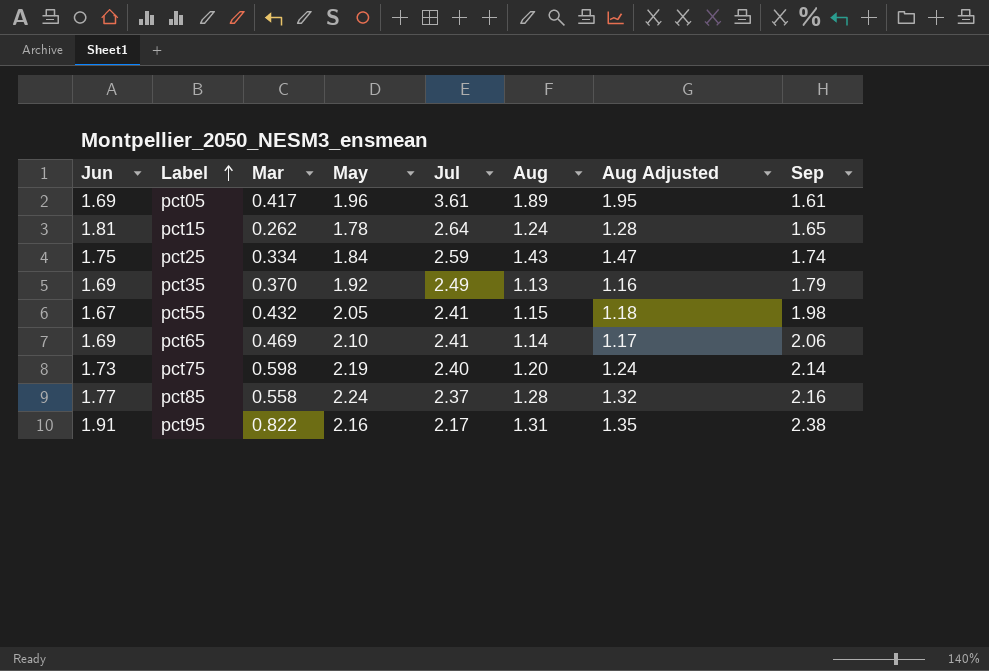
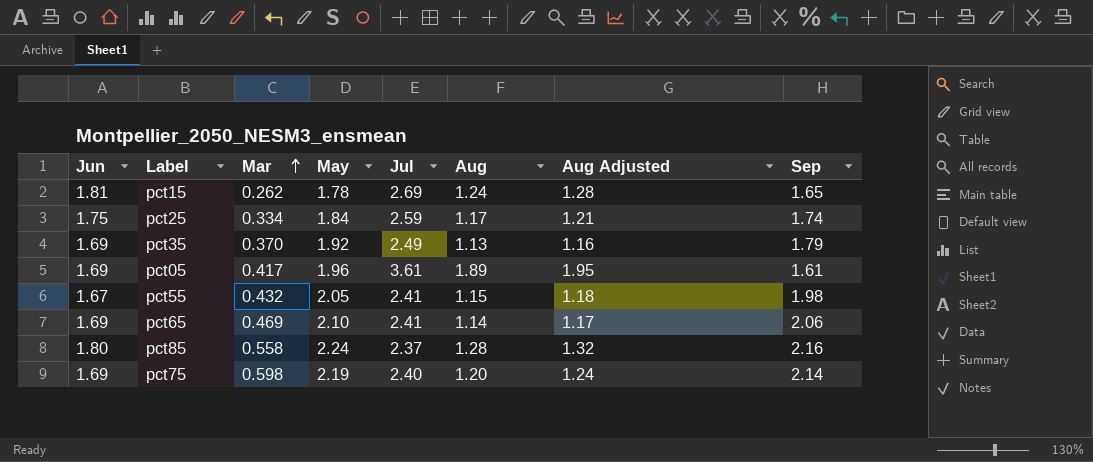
row order: Label ascending -> Mar ascending
row pct95: 1.91 | 0.822 | 2.16 | 2.17 | 1.31 | 1.35 | 2.38 -> none
pct15 | Jul: 2.64 -> 2.69
pct25 | Aug: 1.43 -> 1.17
pct25 | Aug Adjusted: 1.47 -> 1.21
pct85 | Jun: 1.77 -> 1.80
pct75 | Jun: 1.73 -> 1.69

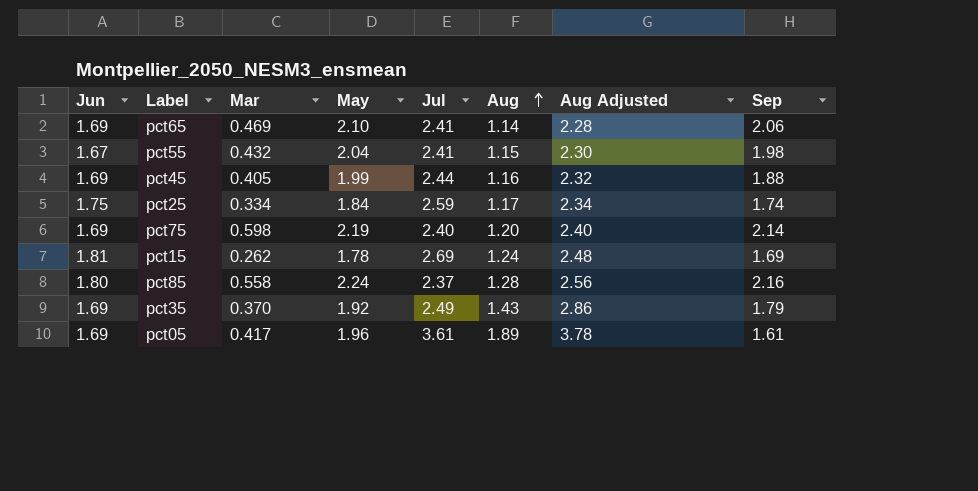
row order: Mar ascending -> Aug ascending
column Aug Adjusted | formula: [Aug] * 1.03 -> [Aug] * 2
pct55 | May: 2.05 -> 2.04
row pct45: none -> 1.69 | 0.405 | 1.99 | 2.44 | 1.16 | 2.32 | 1.88
pct15 | Sep: 1.65 -> 1.69
pct35 | Aug: 1.13 -> 1.43

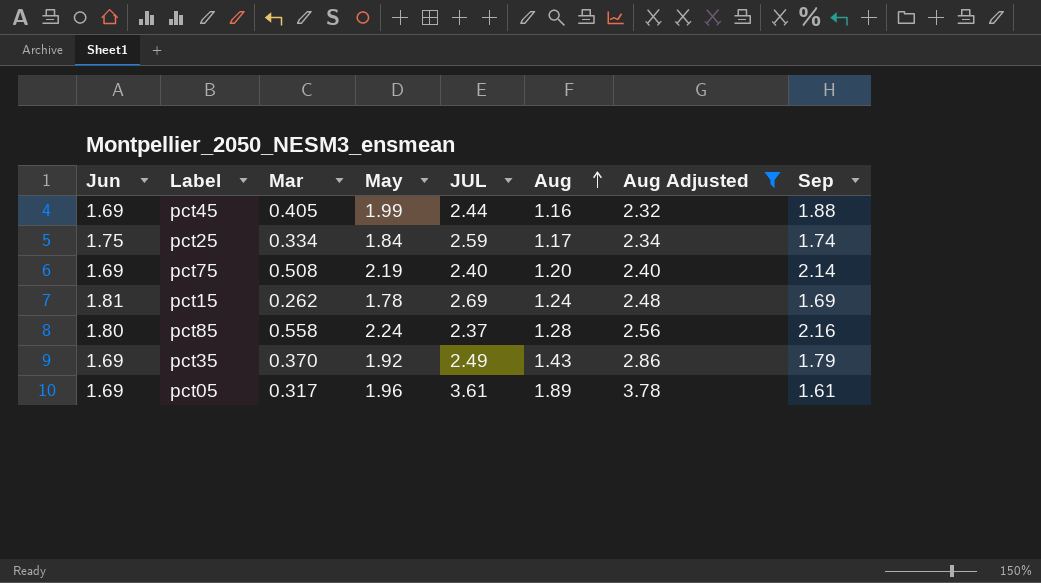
filter: none -> Aug Adjusted >= 2.32
column name: Jul -> JUL
pct75 | Mar: 0.598 -> 0.508
pct05 | Mar: 0.417 -> 0.317

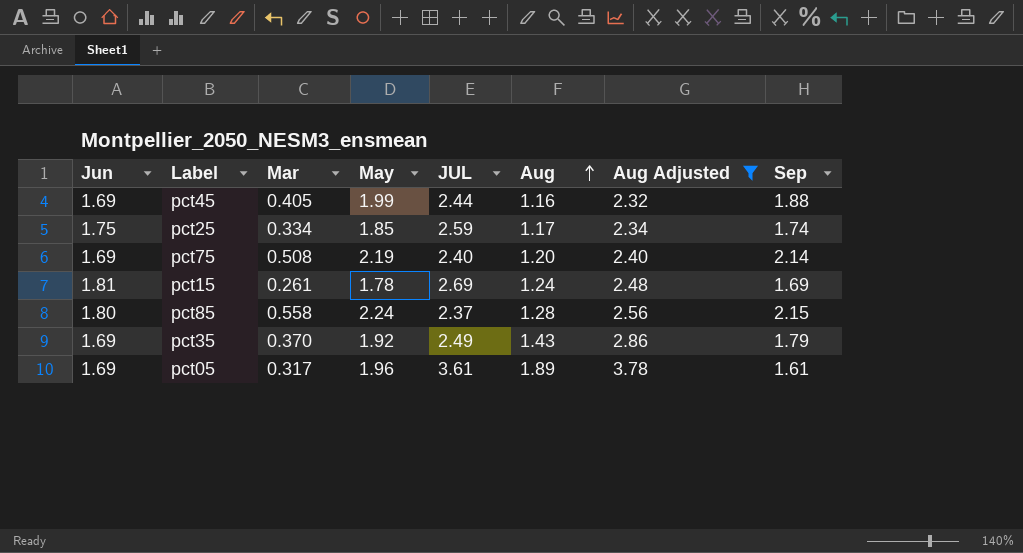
pct25 | May: 1.84 -> 1.85
pct15 | Mar: 0.262 -> 0.261
pct85 | Sep: 2.16 -> 2.15

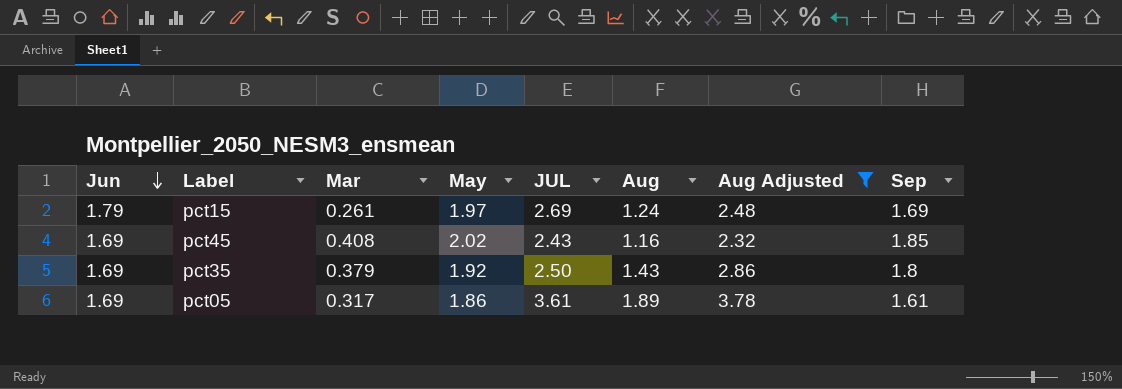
row order: Aug ascending -> Jun descending
row pct25: 1.75 | 0.334 | 1.85 | 2.59 | 1.17 | 2.34 | 1.74 -> none
row pct75: 1.69 | 0.508 | 2.19 | 2.40 | 1.20 | 2.40 | 2.14 -> none
row pct85: 1.80 | 0.558 | 2.24 | 2.37 | 1.28 | 2.56 | 2.15 -> none
pct15 | Jun: 1.81 -> 1.79
pct15 | May: 1.78 -> 1.97
pct45 | Mar: 0.405 -> 0.408
pct45 | May: 1.99 -> 2.02
pct45 | JUL: 2.44 -> 2.43
pct45 | Sep: 1.88 -> 1.85
pct35 | Mar: 0.370 -> 0.379
pct35 | JUL: 2.49 -> 2.50
pct35 | Sep: 1.79 -> 1.8
pct05 | May: 1.96 -> 1.86

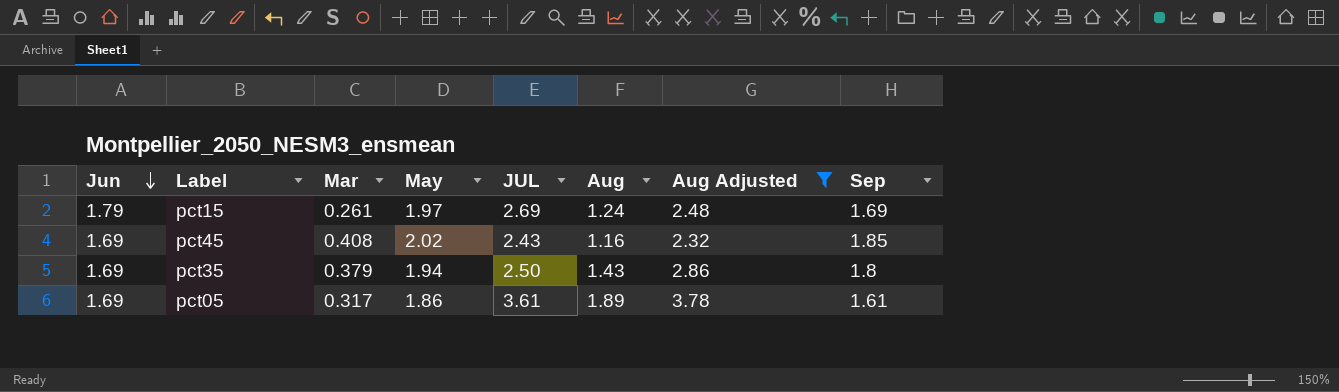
pct35 | May: 1.92 -> 1.94

